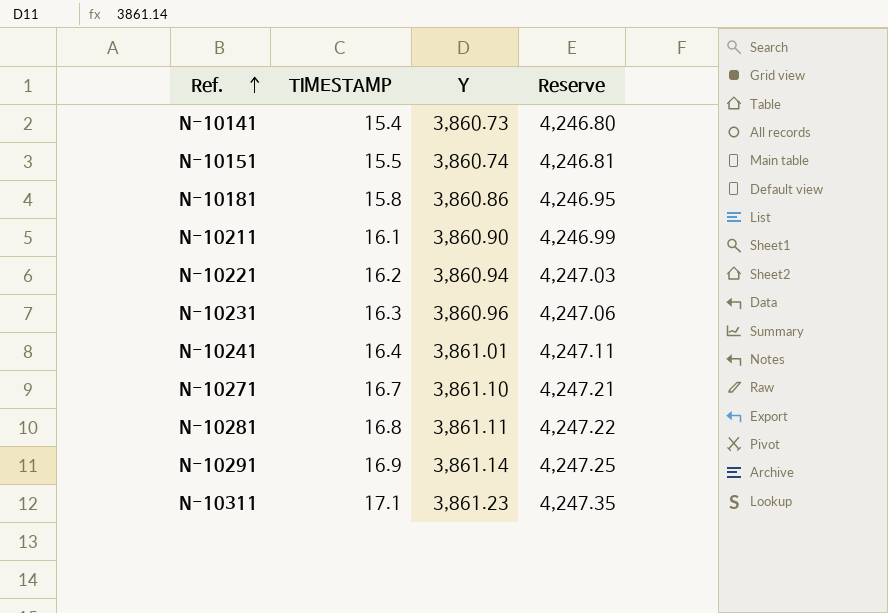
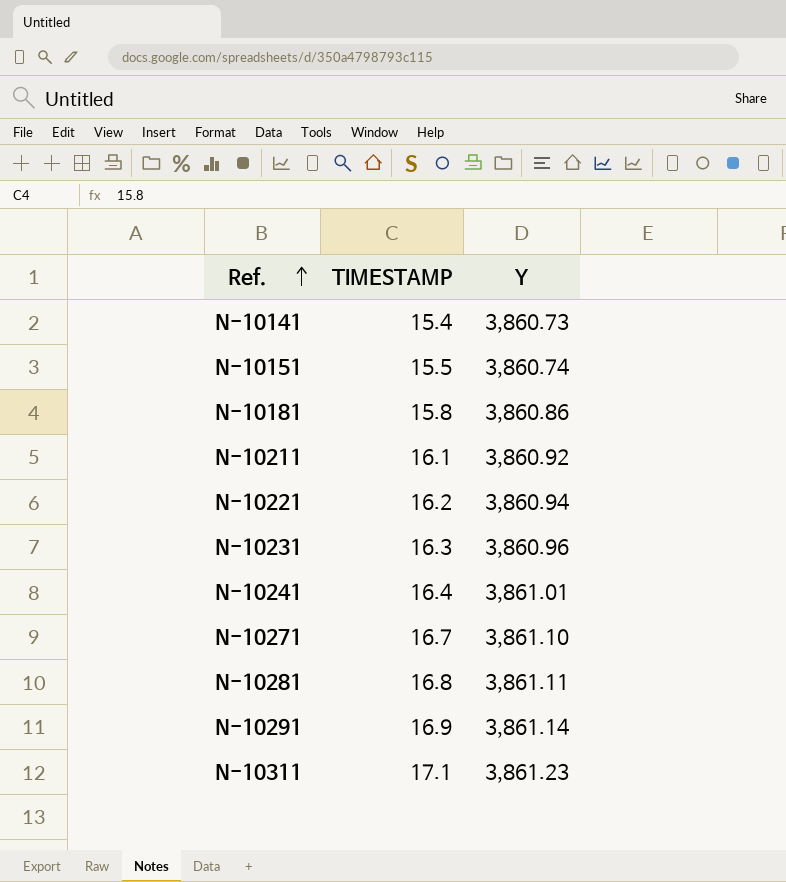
column Reserve | formula: [Y] * 1.1 -> none
N-10211 | Y: 3,860.90 -> 3,860.92

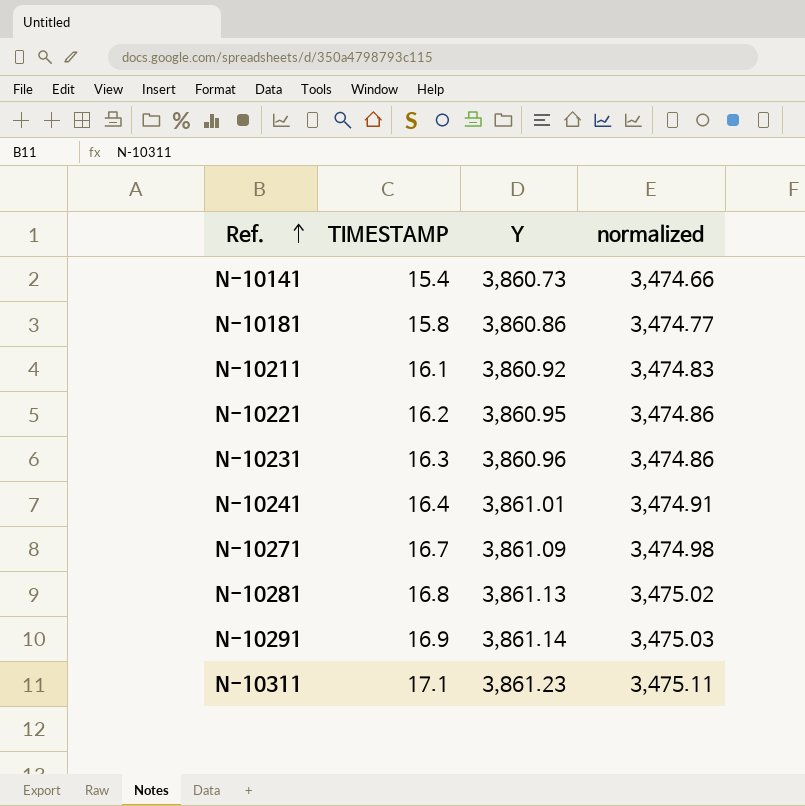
column normalized | formula: none -> [Y] * 0.9
row N-10151: 15.5 | 3,860.74 -> none
N-10221 | Y: 3,860.94 -> 3,860.95
N-10271 | Y: 3,861.10 -> 3,861.09
N-10281 | Y: 3,861.11 -> 3,861.13

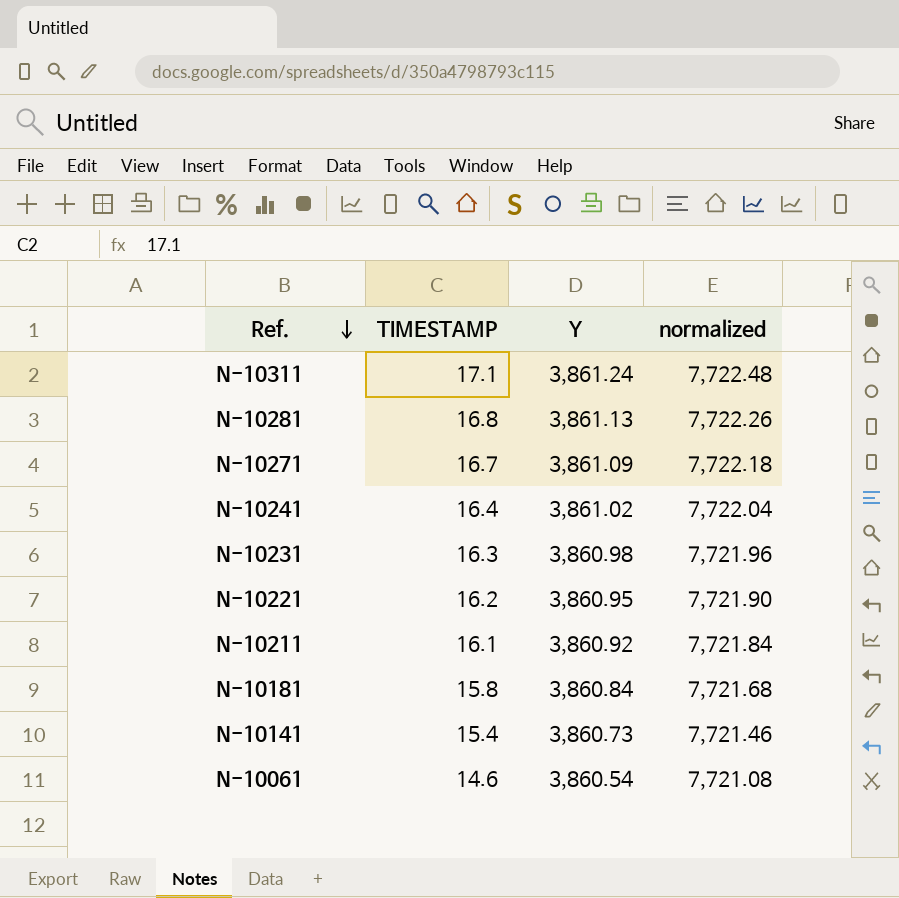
row order: Ref. ascending -> Ref. descending
column normalized | formula: [Y] * 0.9 -> [Y] * 2
row N-10291: 16.9 | 3,861.14 | 3,475.03 -> none
N-10311 | Y: 3,861.23 -> 3,861.24
N-10241 | Y: 3,861.01 -> 3,861.02
N-10231 | Y: 3,860.96 -> 3,860.98
N-10181 | Y: 3,860.86 -> 3,860.84
row N-10061: none -> 14.6 | 3,860.54 | 7,721.08

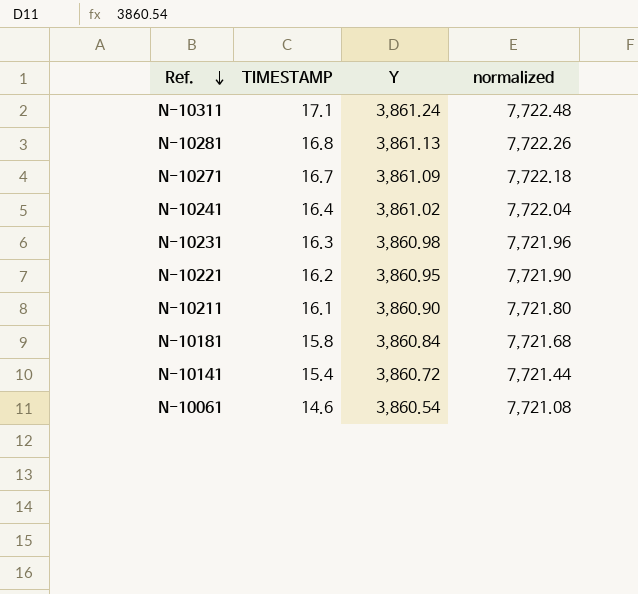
N-10211 | Y: 3,860.92 -> 3,860.90
N-10211 | normalized: 7,721.84 -> 7,721.80
N-10141 | Y: 3,860.73 -> 3,860.72
N-10141 | normalized: 7,721.46 -> 7,721.44

